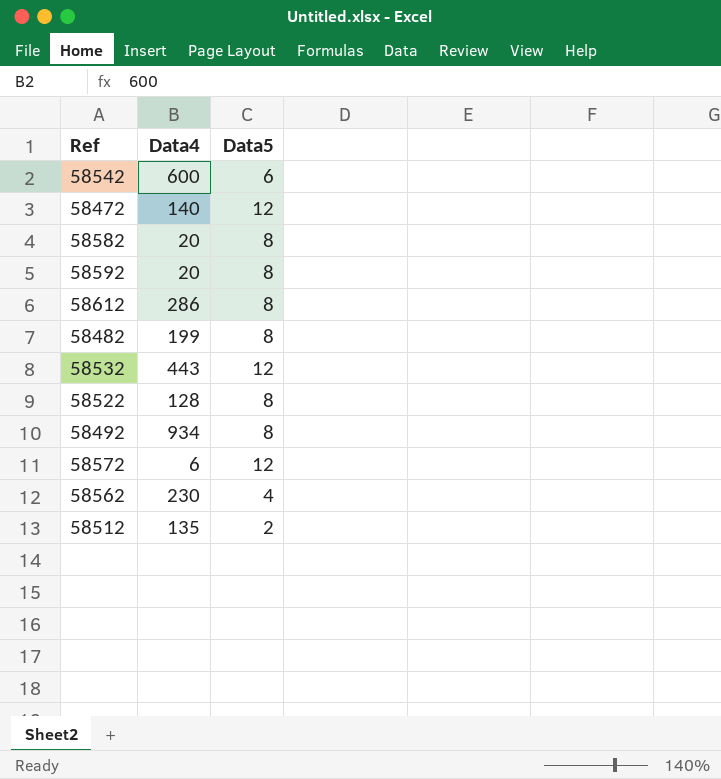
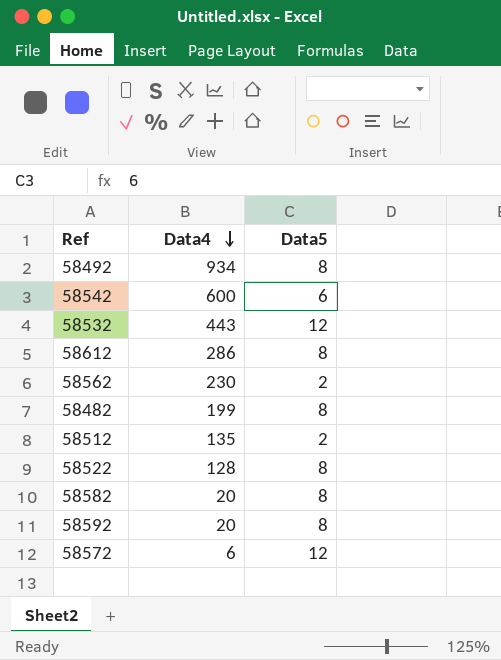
row order: none -> Data4 descending
row 58472: 140 | 12 -> none
58562 | Data5: 4 -> 2

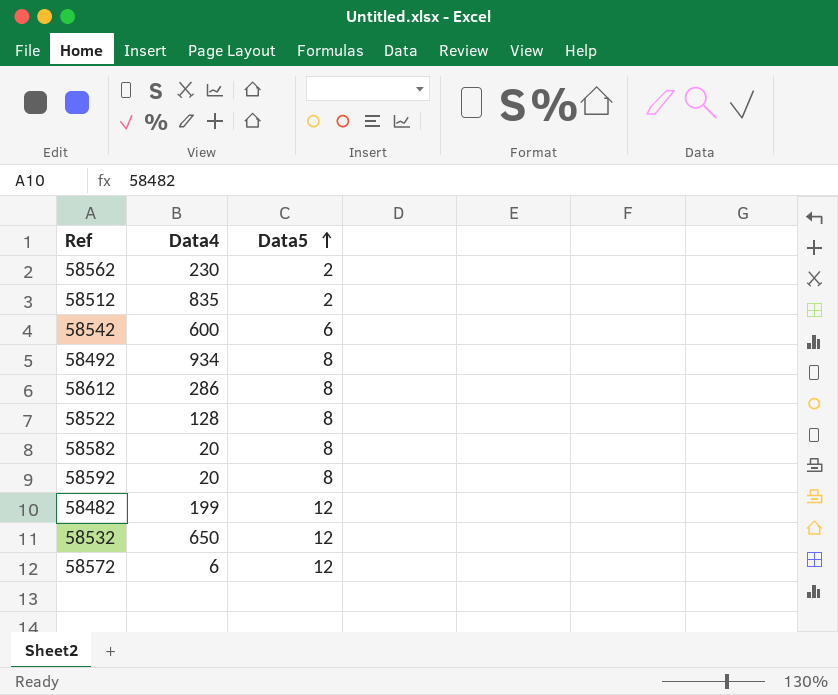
row order: Data4 descending -> Data5 ascending
58512 | Data4: 135 -> 835
58482 | Data5: 8 -> 12
58532 | Data4: 443 -> 650

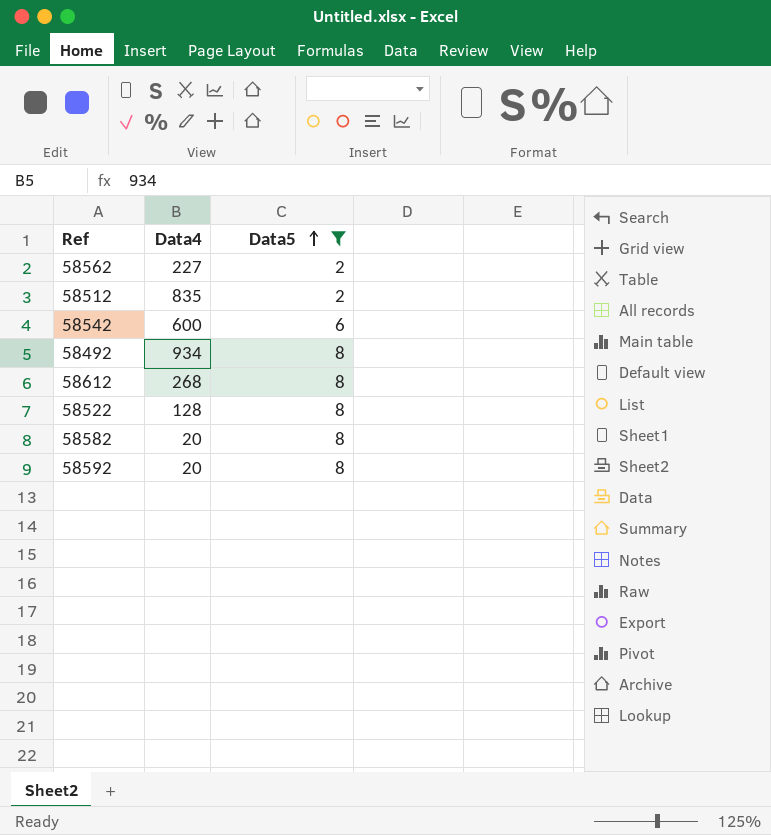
filter: none -> Data5 != 12
58562 | Data4: 230 -> 227
58612 | Data4: 286 -> 268

